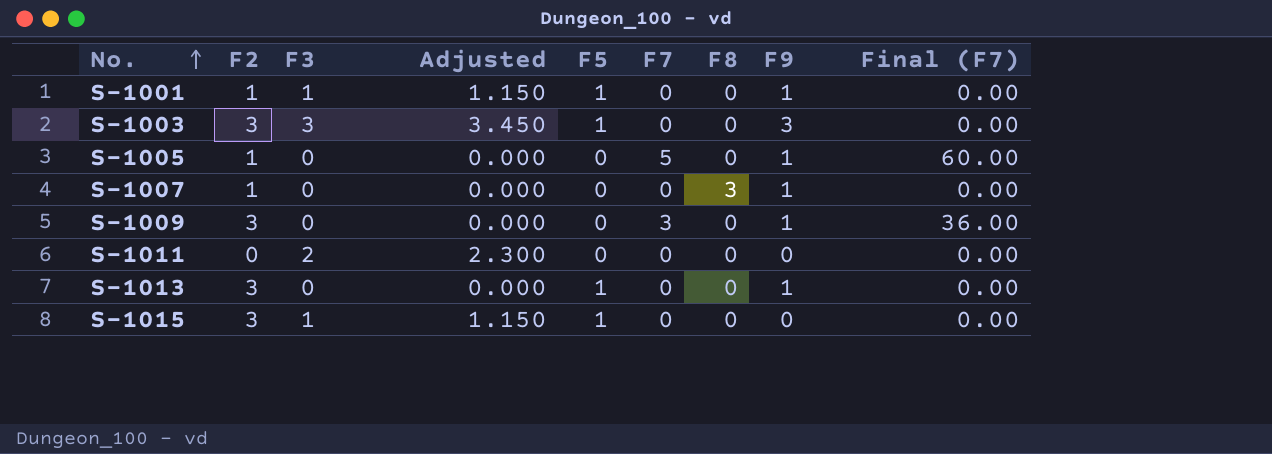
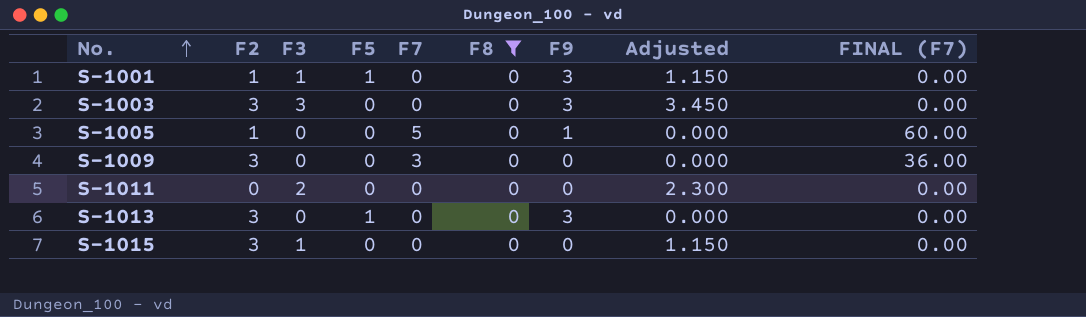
filter: none -> F8 = 0
column Adjusted | position: 4 -> 8
column name: Final (F7) -> FINAL (F7)
S-1001 | F9: 1 -> 3
S-1003 | F5: 1 -> 0
S-1009 | F9: 1 -> 0
S-1013 | F9: 1 -> 3
S-1015 | F5: 1 -> 0

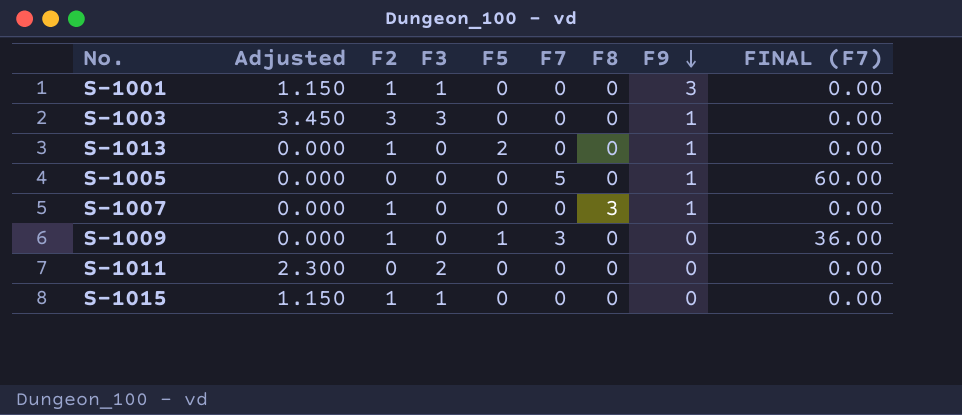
filter: F8 = 0 -> none
row order: No. ascending -> F9 descending
column Adjusted | position: 8 -> 2
S-1001 | F5: 1 -> 0
S-1003 | F9: 3 -> 1
S-1013 | F2: 3 -> 1
S-1013 | F5: 1 -> 2
S-1013 | F9: 3 -> 1
S-1005 | F2: 1 -> 0
S-1009 | F2: 3 -> 1
S-1009 | F5: 0 -> 1
S-1015 | F2: 3 -> 1

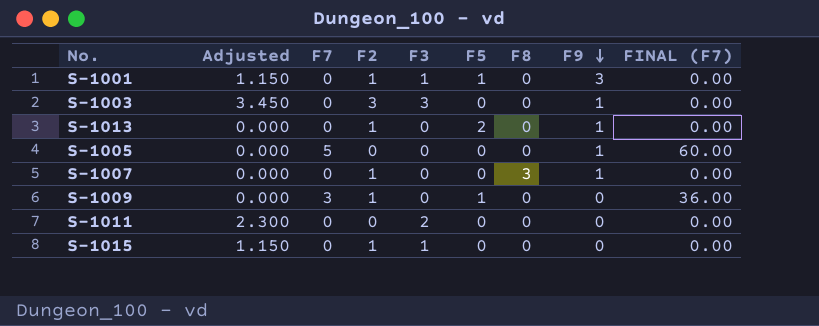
column F7 | position: 6 -> 3
S-1001 | F5: 0 -> 1

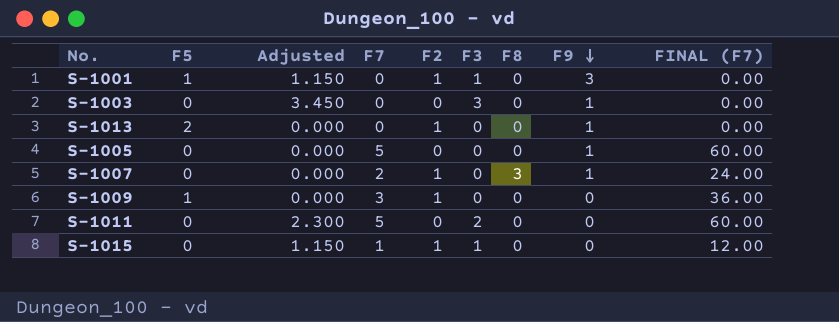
column F5 | position: 6 -> 2
S-1003 | F2: 3 -> 0
S-1007 | F7: 0 -> 2
S-1007 | FINAL (F7): 0.00 -> 24.00
S-1011 | F7: 0 -> 5
S-1011 | FINAL (F7): 0.00 -> 60.00
S-1015 | F7: 0 -> 1
S-1015 | FINAL (F7): 0.00 -> 12.00

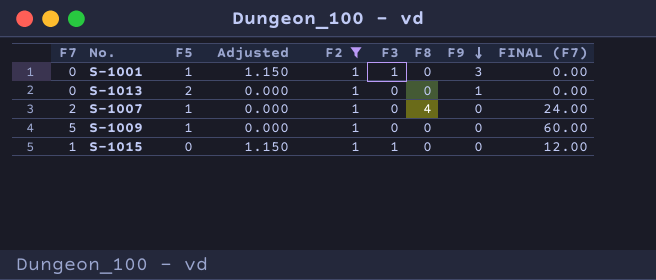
filter: none -> F2 = 1
column F7 | position: 4 -> 1
S-1007 | F5: 0 -> 1
S-1007 | F8: 3 -> 4
S-1007 | F9: 1 -> 0
S-1009 | F7: 3 -> 5
S-1009 | FINAL (F7): 36.00 -> 60.00

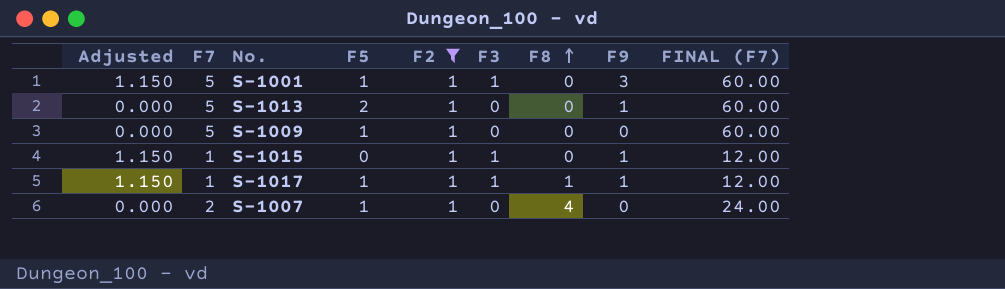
row order: F9 descending -> F8 ascending
column Adjusted | position: 4 -> 1
S-1001 | F7: 0 -> 5
S-1001 | FINAL (F7): 0.00 -> 60.00
S-1013 | F7: 0 -> 5
S-1013 | FINAL (F7): 0.00 -> 60.00
S-1015 | F9: 0 -> 1
row S-1017: none -> 1.150 | 1 | 1 | 1 | 1 | 1 | 1 | 12.00

